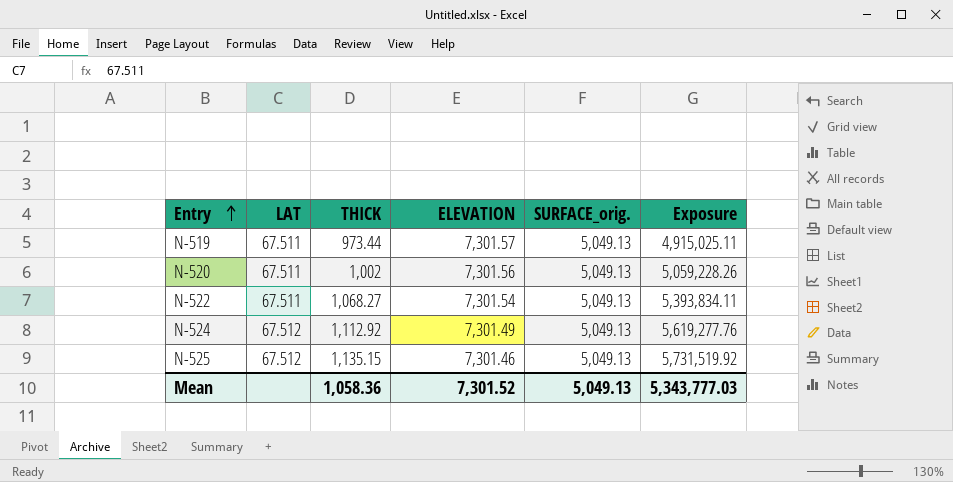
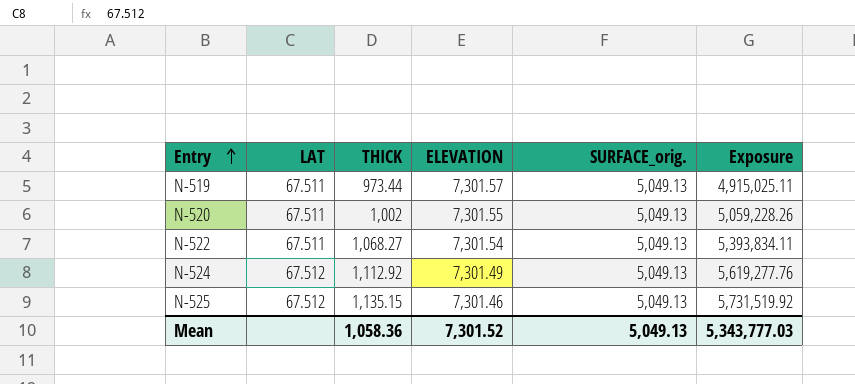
N-520 | ELEVATION: 7,301.56 -> 7,301.55

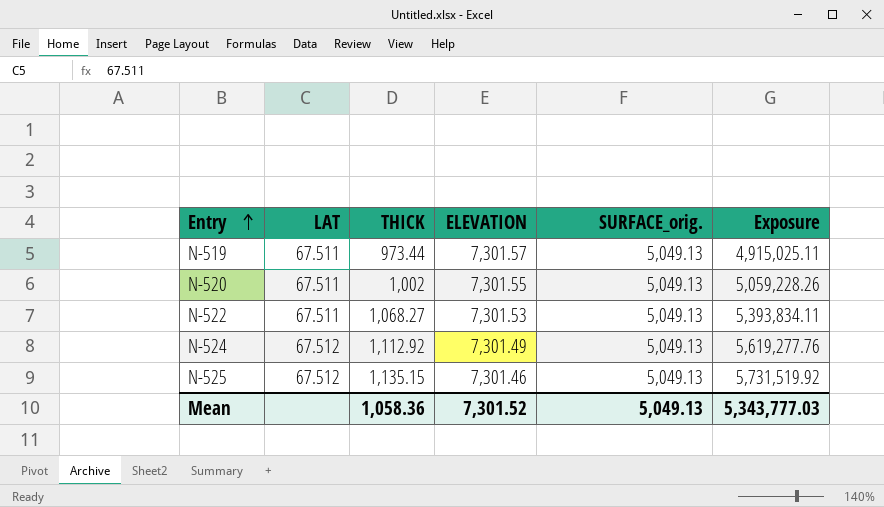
N-522 | ELEVATION: 7,301.54 -> 7,301.53

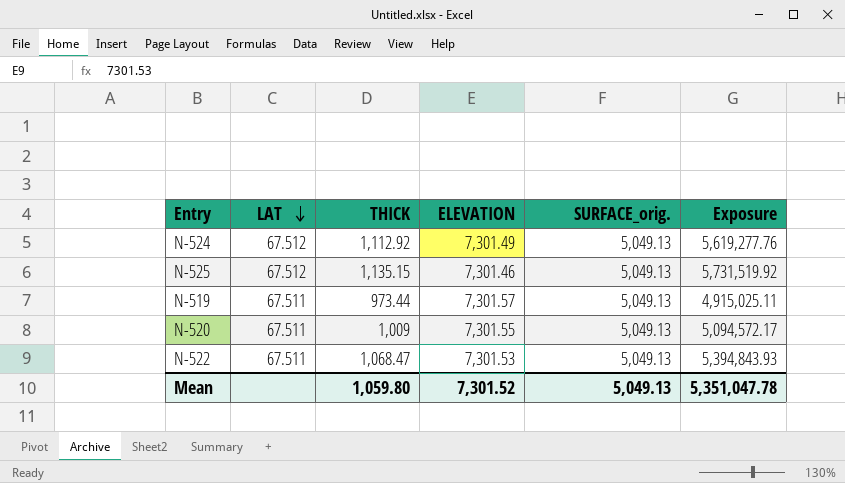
row order: Entry ascending -> LAT descending
N-520 | THICK: 1,002 -> 1,009
N-520 | Exposure: 5,059,228.26 -> 5,094,572.17
N-522 | THICK: 1,068.27 -> 1,068.47
N-522 | Exposure: 5,393,834.11 -> 5,394,843.93
Mean | THICK: 1,058.36 -> 1,059.80
Mean | Exposure: 5,343,777.03 -> 5,351,047.78

